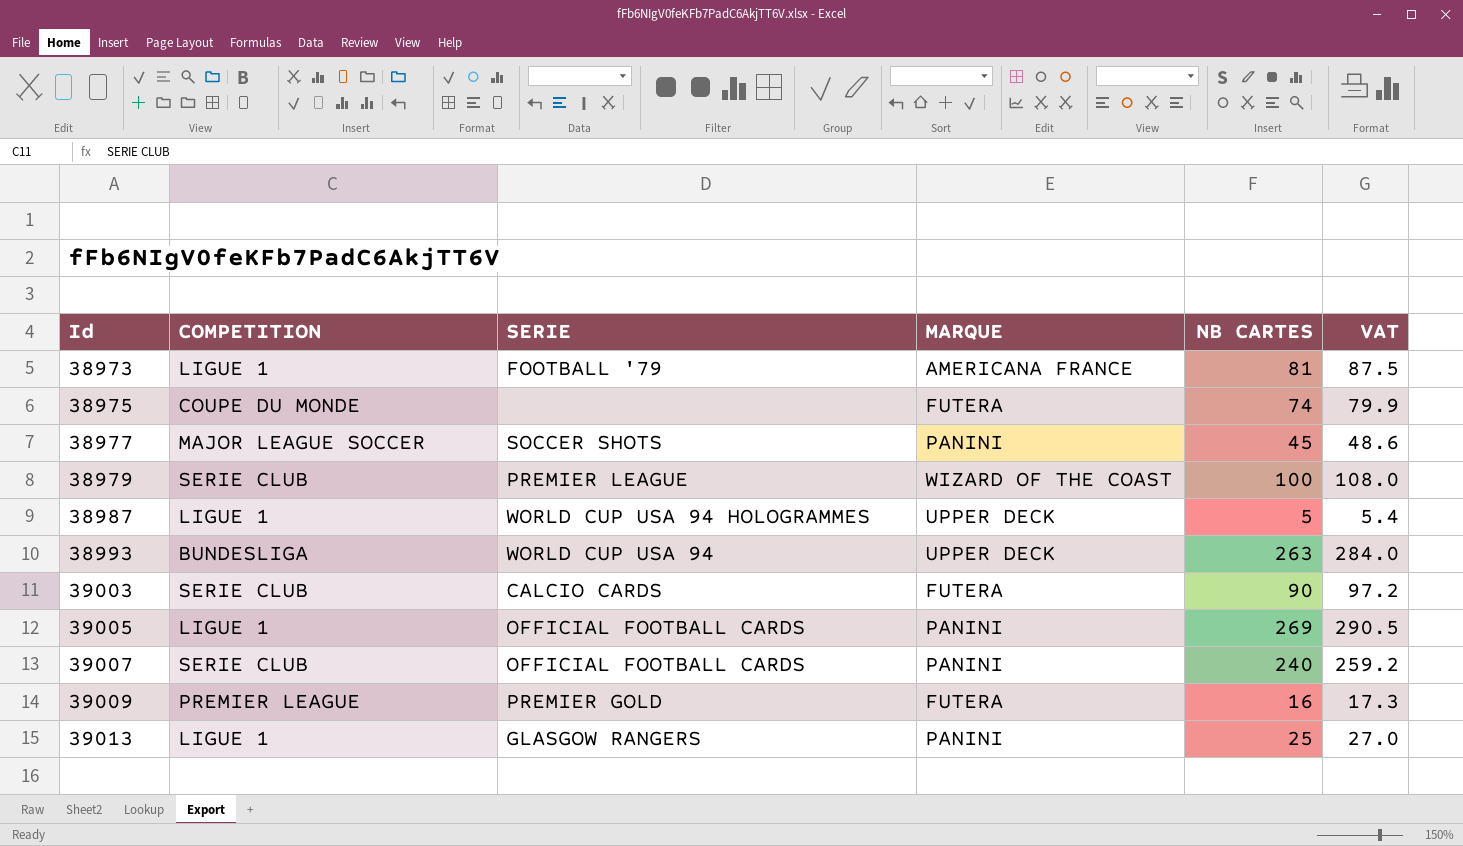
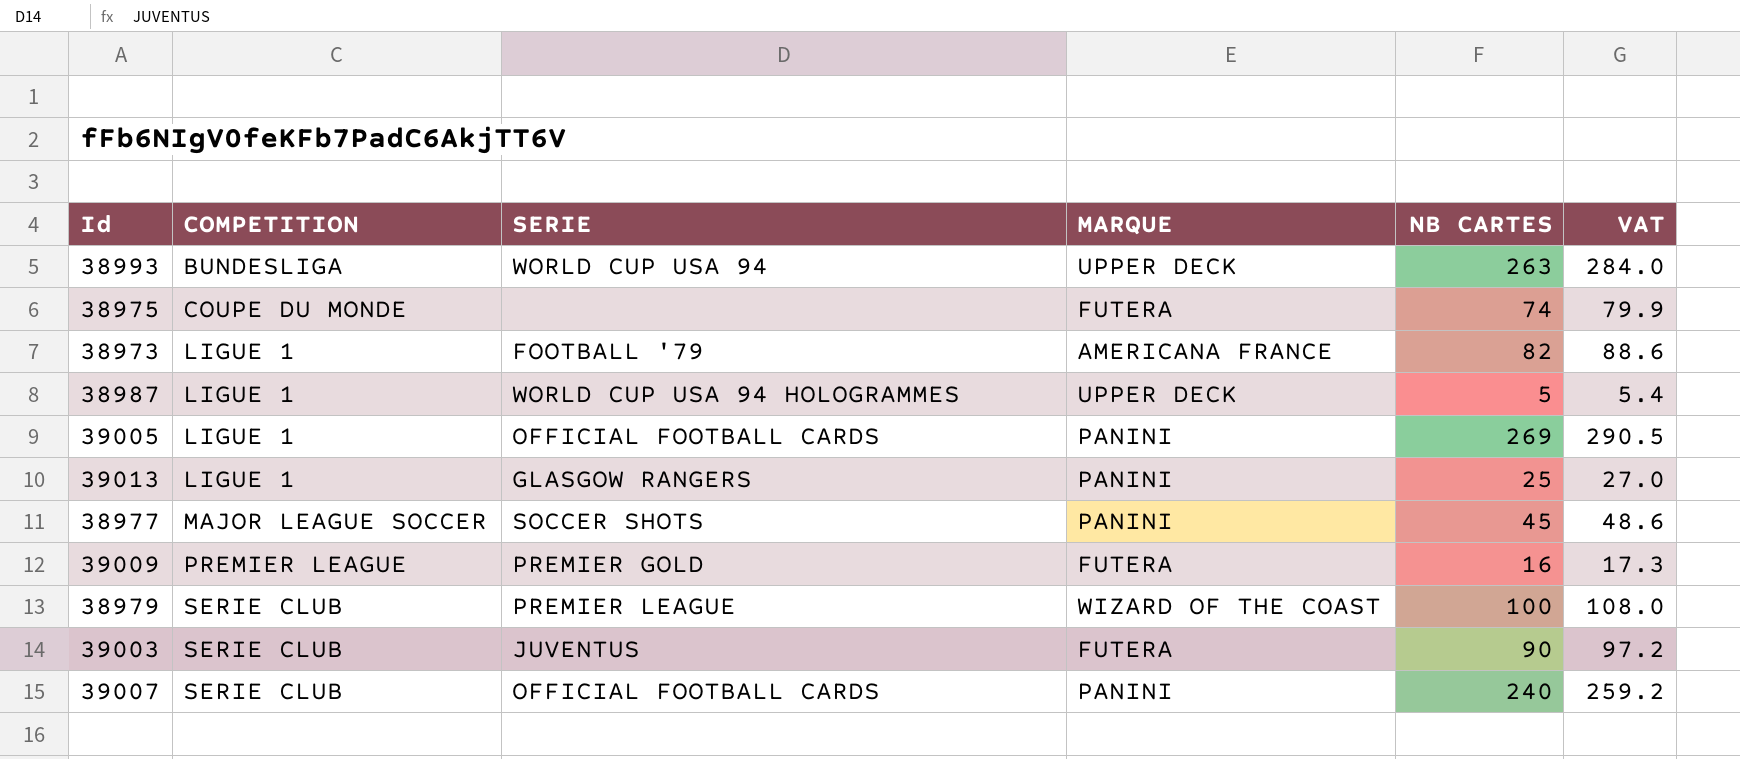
row order: Id ascending -> COMPETITION ascending
38973 | NB CARTES: 81 -> 82
38973 | VAT: 87.5 -> 88.6
39003 | SERIE: CALCIO CARDS -> JUVENTUS

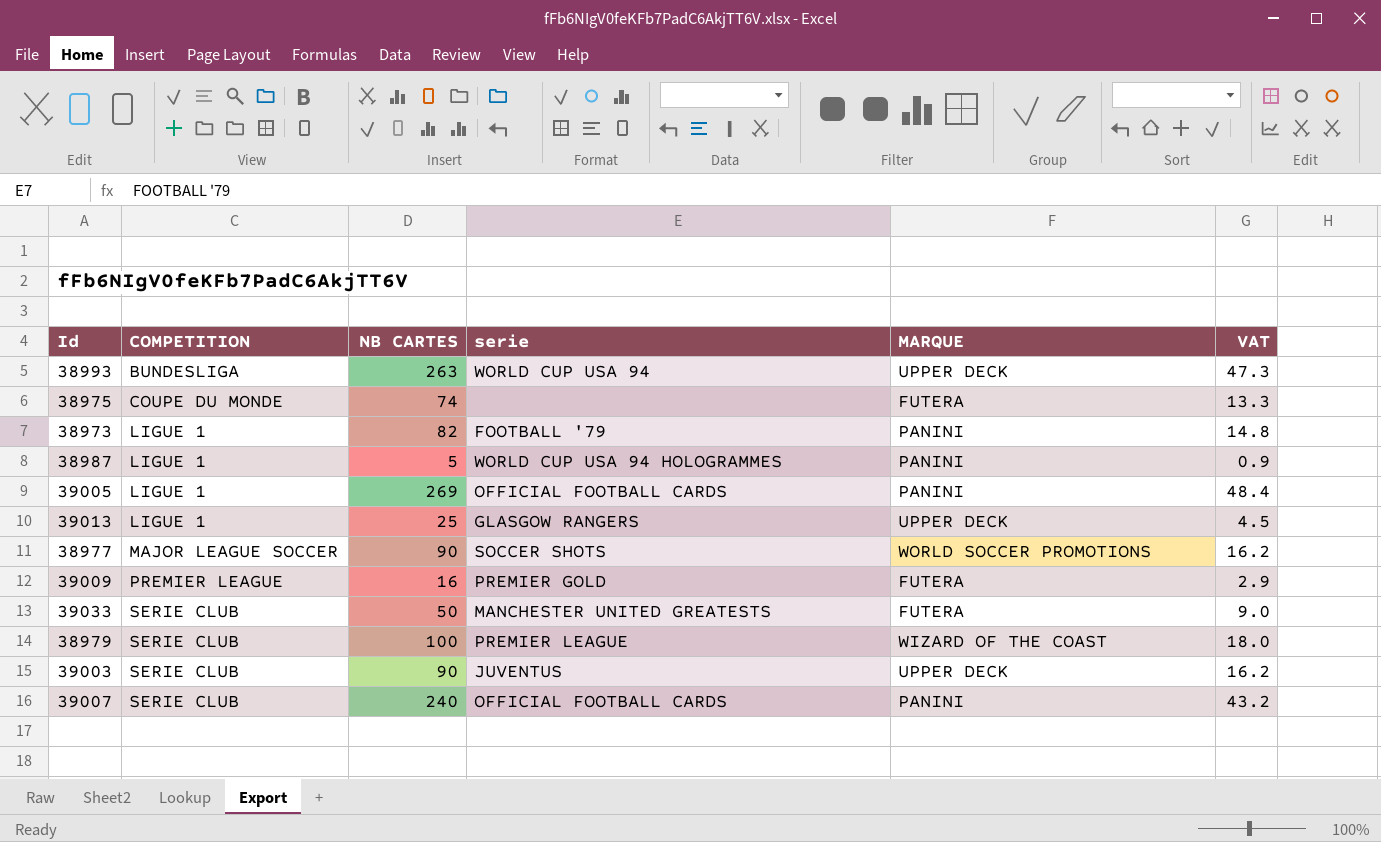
column NB CARTES | position: 5 -> 3
column name: SERIE -> serie
column VAT | formula: [NB CARTES] * 1.08 -> [NB CARTES] * 0.18
38973 | MARQUE: AMERICANA FRANCE -> PANINI
38987 | MARQUE: UPPER DECK -> PANINI
39013 | MARQUE: PANINI -> UPPER DECK
38977 | NB CARTES: 45 -> 90
38977 | MARQUE: PANINI -> WORLD SOCCER PROMOTIONS
row 39033: none -> SERIE CLUB | 50 | MANCHESTER UNITED GREATESTS | FUTERA | 9.0
39003 | MARQUE: FUTERA -> UPPER DECK

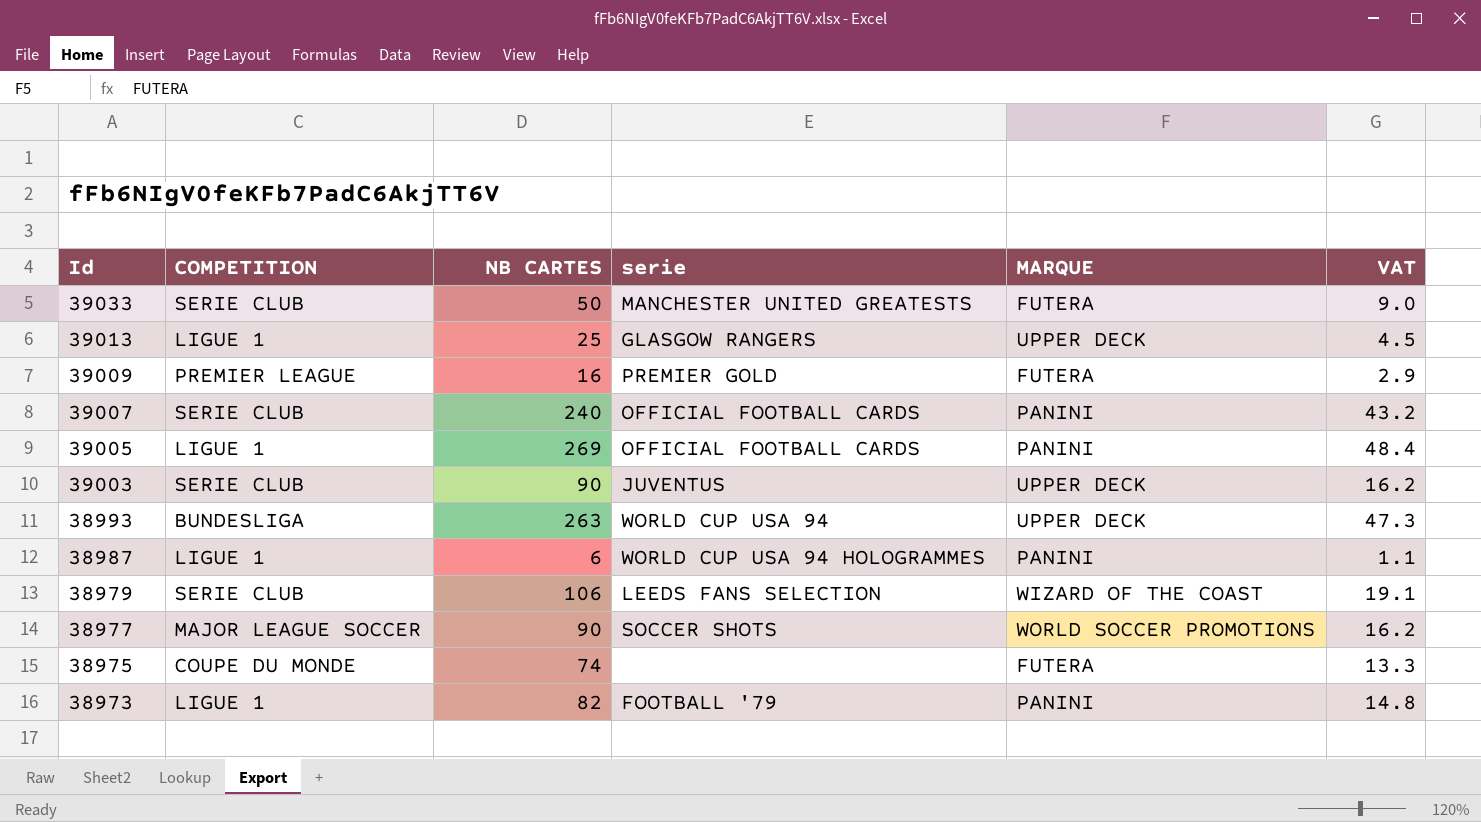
row order: COMPETITION ascending -> Id descending
38987 | NB CARTES: 5 -> 6
38987 | VAT: 0.9 -> 1.1
38979 | NB CARTES: 100 -> 106
38979 | serie: PREMIER LEAGUE -> LEEDS FANS SELECTION
38979 | VAT: 18.0 -> 19.1

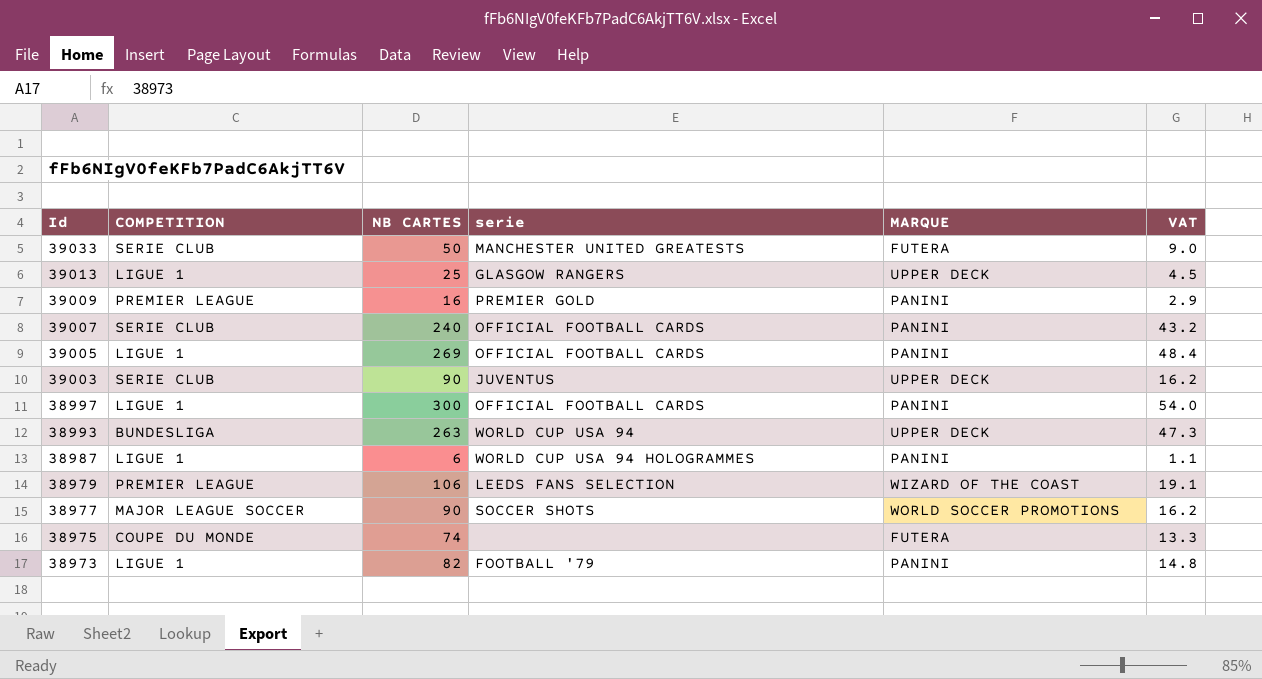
39009 | MARQUE: FUTERA -> PANINI
row 38997: none -> LIGUE 1 | 300 | OFFICIAL FOOTBALL CARDS | PANINI | 54.0
38979 | COMPETITION: SERIE CLUB -> PREMIER LEAGUE

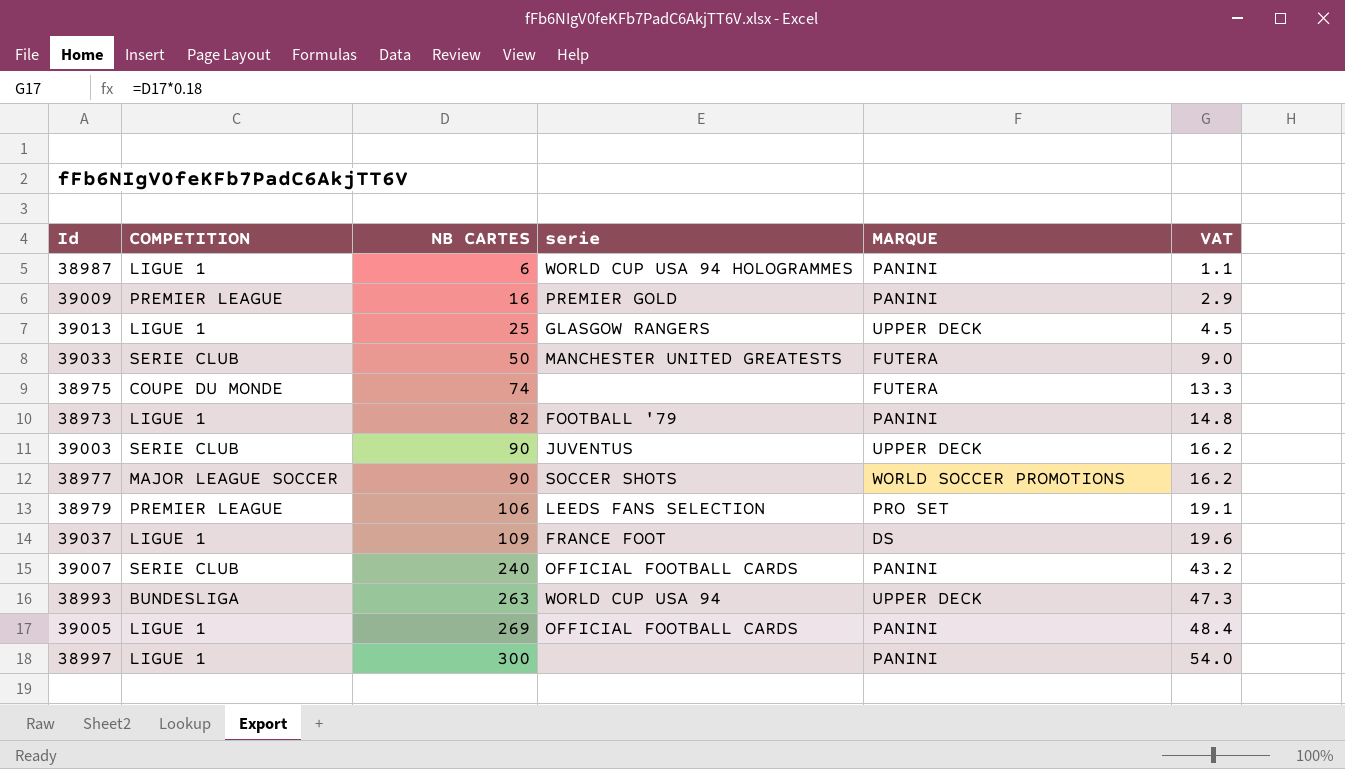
row order: Id descending -> NB CARTES ascending
38979 | MARQUE: WIZARD OF THE COAST -> PRO SET
row 39037: none -> LIGUE 1 | 109 | FRANCE FOOT | DS | 19.6
38997 | serie: OFFICIAL FOOTBALL CARDS -> none

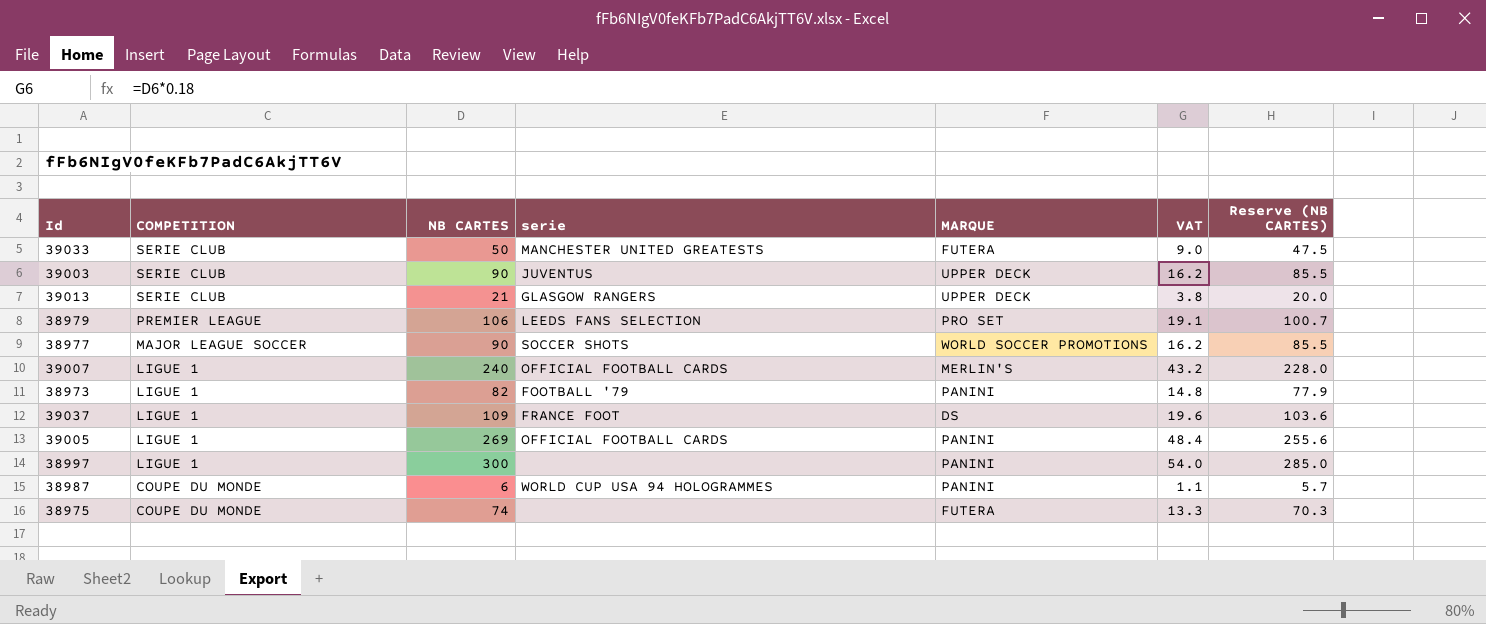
row order: NB CARTES ascending -> COMPETITION descending
column Reserve (NB CARTES) | formula: none -> [NB CARTES] * 0.95
row 39009: PREMIER LEAGUE | 16 | PREMIER GOLD | PANINI | 2.9 -> none
row 38993: BUNDESLIGA | 263 | WORLD CUP USA 94 | UPPER DECK | 47.3 -> none
39013 | COMPETITION: LIGUE 1 -> SERIE CLUB
39013 | NB CARTES: 25 -> 21
39013 | VAT: 4.5 -> 3.8
39007 | COMPETITION: SERIE CLUB -> LIGUE 1
39007 | MARQUE: PANINI -> MERLIN'S
38987 | COMPETITION: LIGUE 1 -> COUPE DU MONDE

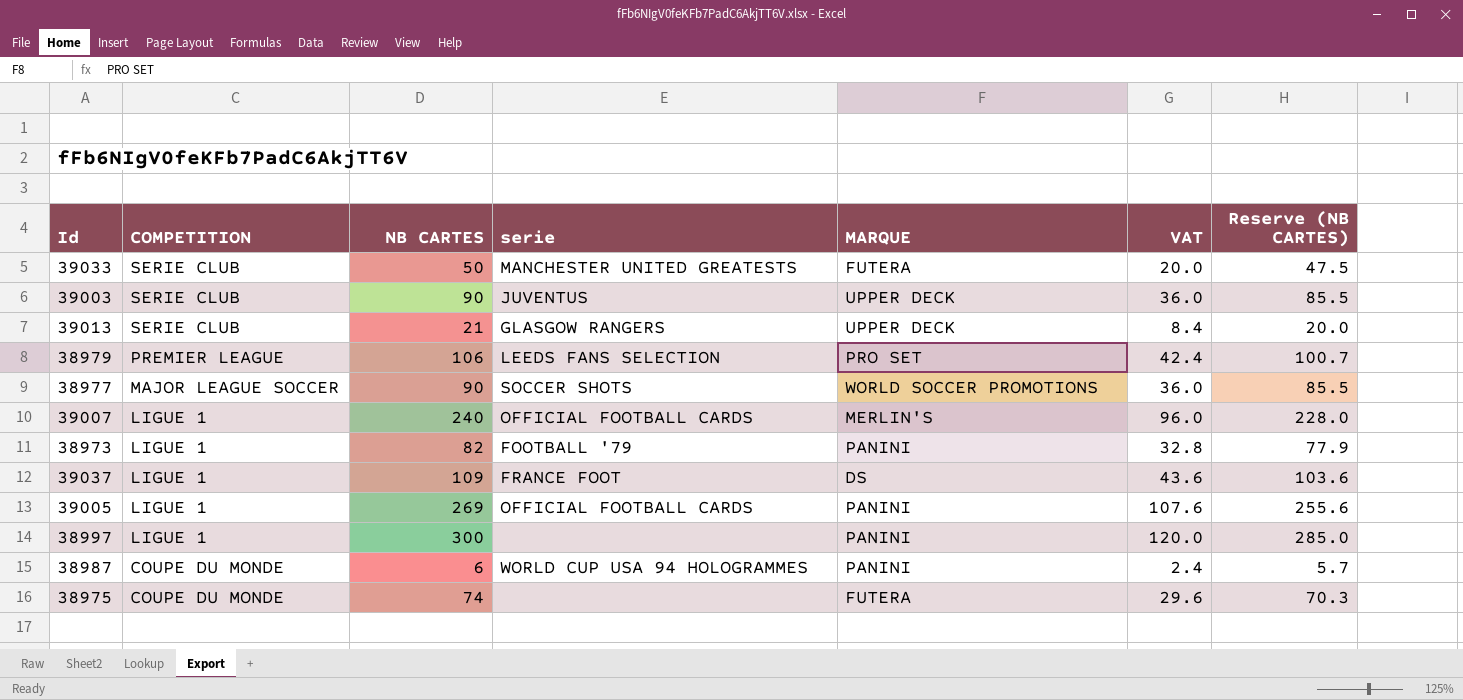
column VAT | formula: [NB CARTES] * 0.18 -> [NB CARTES] * 0.4

